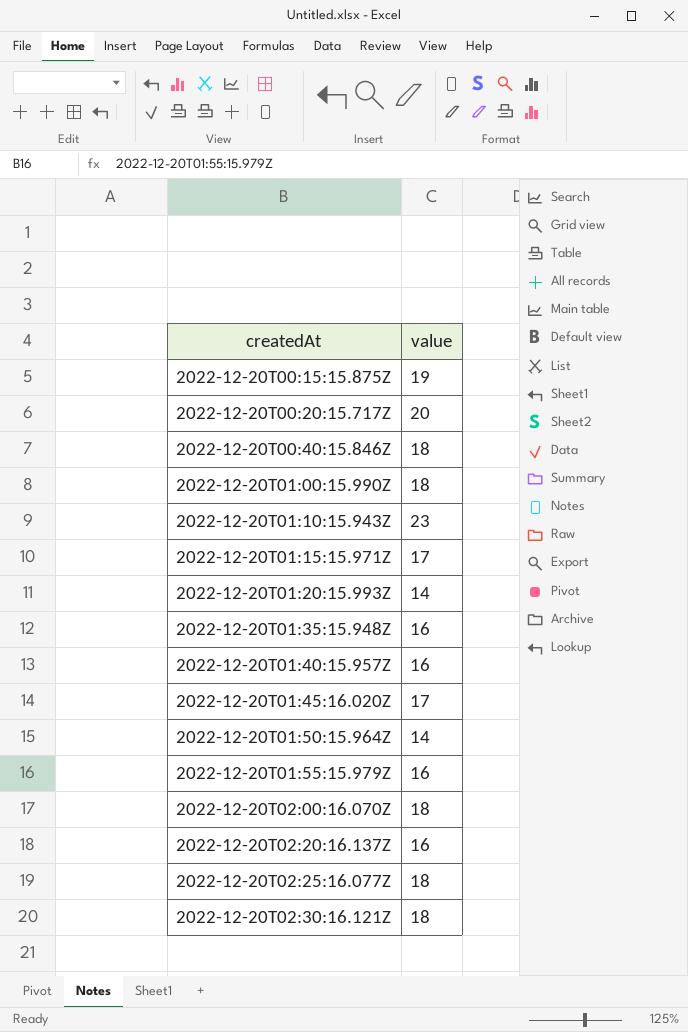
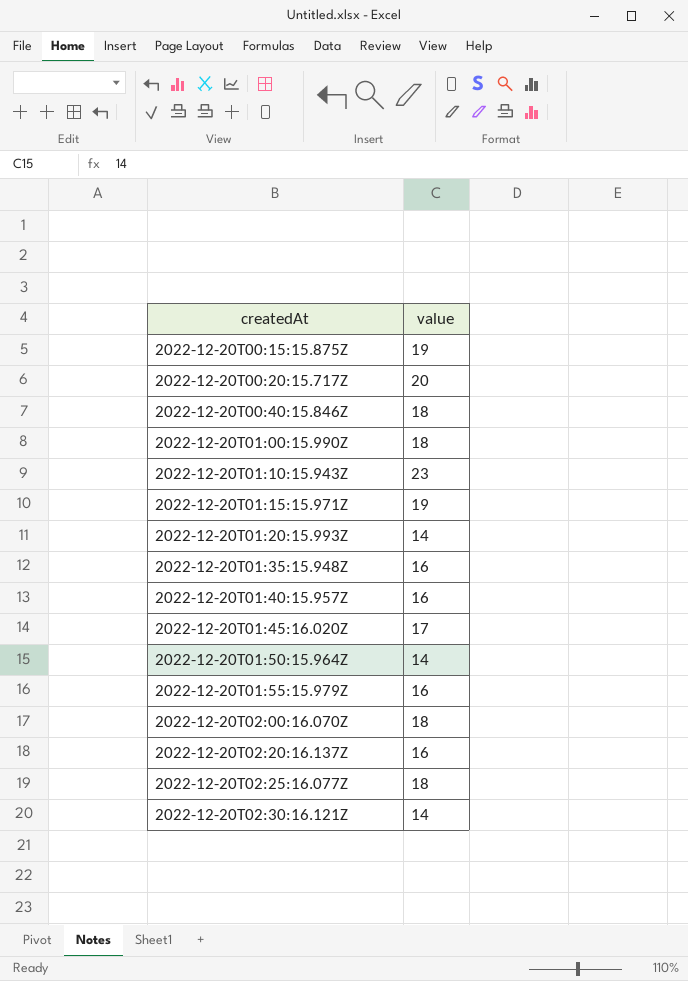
2022-12-20T01:15:15.971Z | value: 17 -> 19
2022-12-20T02:30:16.121Z | value: 18 -> 14

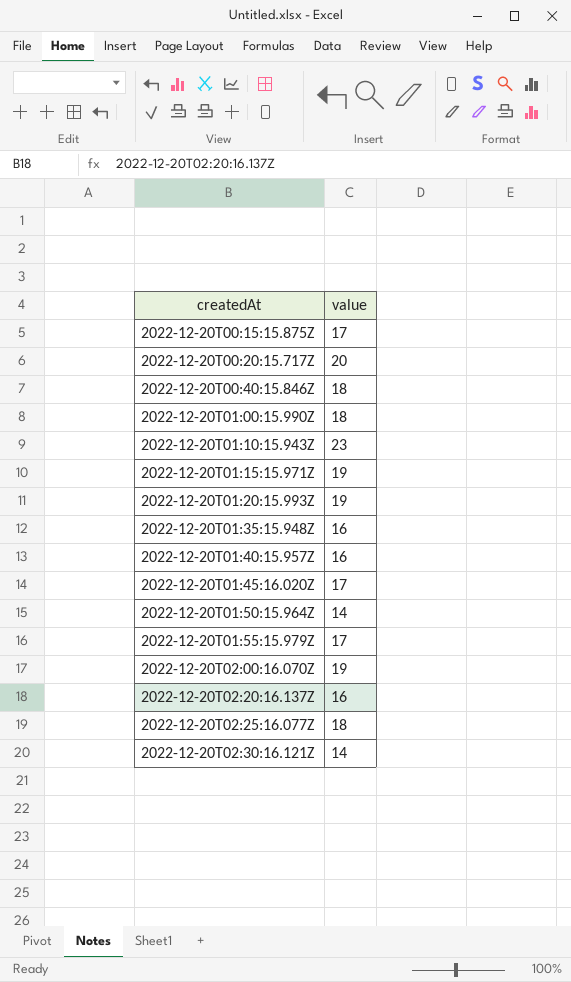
2022-12-20T00:15:15.875Z | value: 19 -> 17
2022-12-20T01:20:15.993Z | value: 14 -> 19
2022-12-20T01:55:15.979Z | value: 16 -> 17
2022-12-20T02:00:16.070Z | value: 18 -> 19

